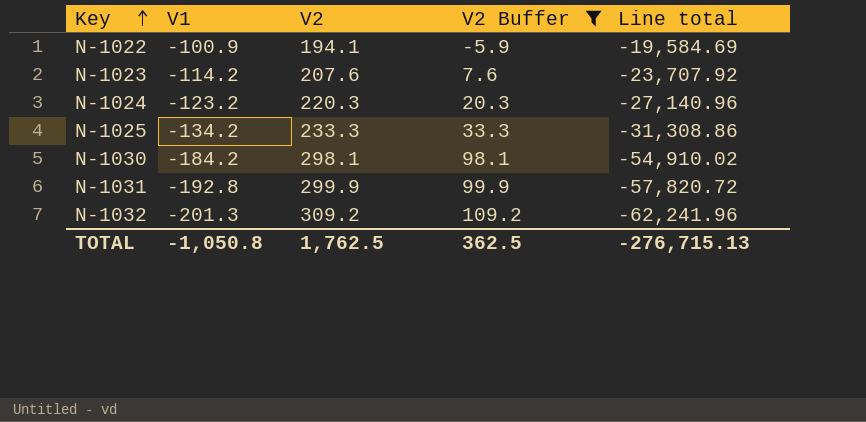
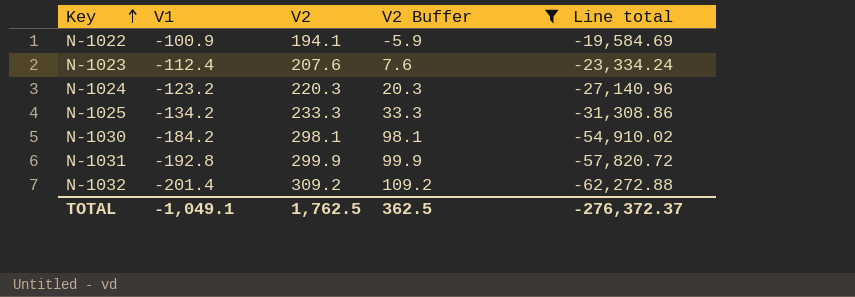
N-1023 | V1: -114.2 -> -112.4
N-1023 | Line total: -23,707.92 -> -23,334.24
N-1032 | V1: -201.3 -> -201.4
N-1032 | Line total: -62,241.96 -> -62,272.88
TOTAL | V1: -1,050.8 -> -1,049.1
TOTAL | Line total: -276,715.13 -> -276,372.37

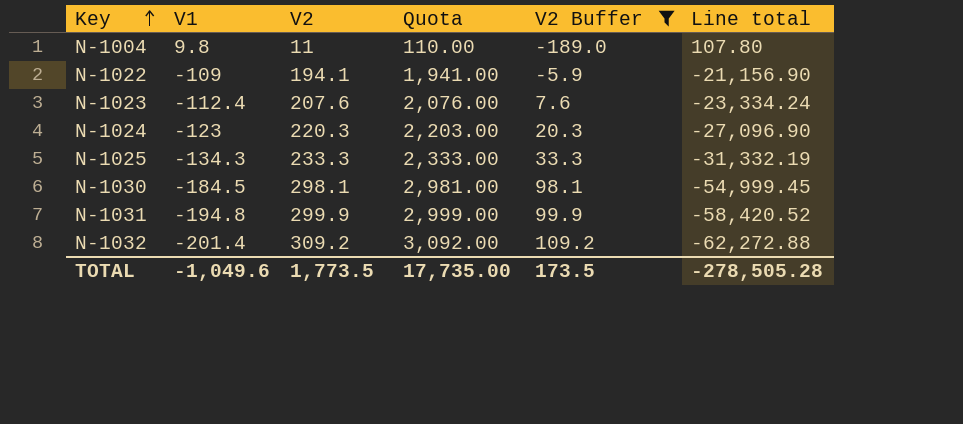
column Quota | formula: none -> [V2] * 10
row N-1004: none -> 9.8 | 11 | 110.00 | -189.0 | 107.80
N-1022 | V1: -100.9 -> -109
N-1022 | Line total: -19,584.69 -> -21,156.90
N-1024 | V1: -123.2 -> -123
N-1024 | Line total: -27,140.96 -> -27,096.90
N-1025 | V1: -134.2 -> -134.3
N-1025 | Line total: -31,308.86 -> -31,332.19
N-1030 | V1: -184.2 -> -184.5
N-1030 | Line total: -54,910.02 -> -54,999.45
N-1031 | V1: -192.8 -> -194.8
N-1031 | Line total: -57,820.72 -> -58,420.52
TOTAL | V1: -1,049.1 -> -1,049.6
TOTAL | V2: 1,762.5 -> 1,773.5
TOTAL | V2 Buffer: 362.5 -> 173.5
TOTAL | Line total: -276,372.37 -> -278,505.28

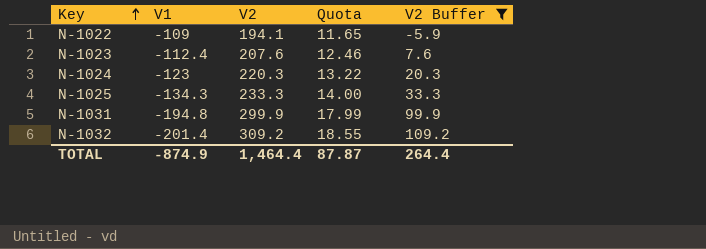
column Line total | formula: [V1] * [V2] -> none
column Quota | formula: [V2] * 10 -> [V2] * 0.06
row N-1004: 9.8 | 11 | 110.00 | -189.0 | 107.80 -> none
row N-1030: -184.5 | 298.1 | 2,981.00 | 98.1 | -54,999.45 -> none
TOTAL | V1: -1,049.6 -> -874.9
TOTAL | V2: 1,773.5 -> 1,464.4
TOTAL | Quota: 17,735.00 -> 87.87
TOTAL | V2 Buffer: 173.5 -> 264.4

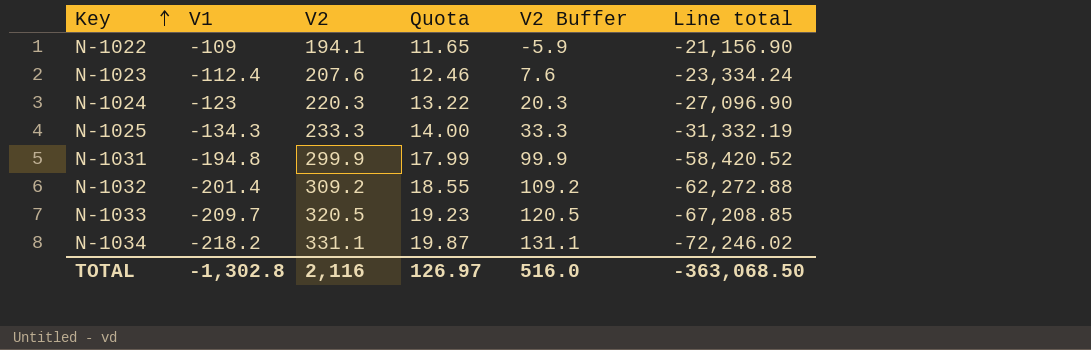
filter: V2 Buffer <= 109.2 -> none
column Line total | formula: none -> [V1] * [V2]
TOTAL | V1: -874.9 -> -1,302.8
TOTAL | V2: 1,464.4 -> 2,116
TOTAL | Quota: 87.87 -> 126.97
TOTAL | V2 Buffer: 264.4 -> 516.0

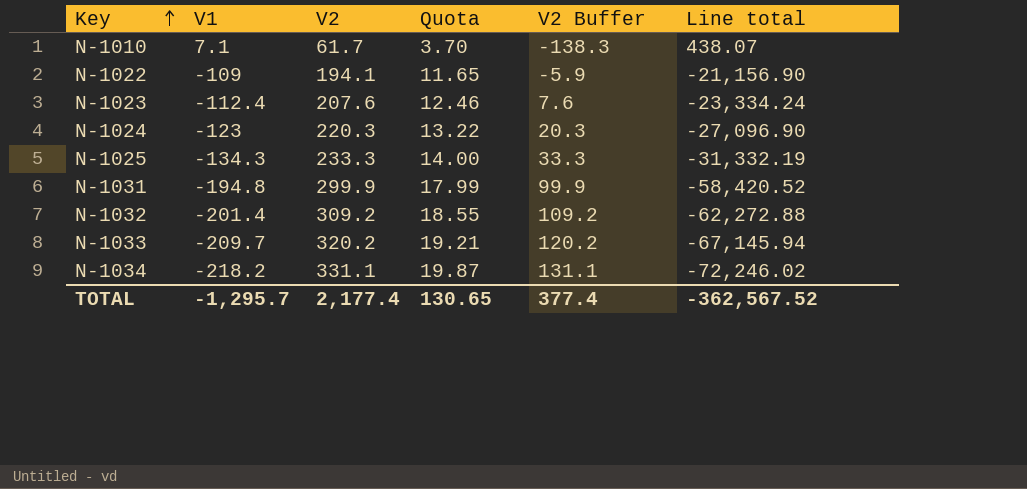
row N-1010: none -> 7.1 | 61.7 | 3.70 | -138.3 | 438.07
N-1033 | V2: 320.5 -> 320.2
N-1033 | Quota: 19.23 -> 19.21
N-1033 | V2 Buffer: 120.5 -> 120.2
N-1033 | Line total: -67,208.85 -> -67,145.94
TOTAL | V1: -1,302.8 -> -1,295.7
TOTAL | V2: 2,116 -> 2,177.4
TOTAL | Quota: 126.97 -> 130.65
TOTAL | V2 Buffer: 516.0 -> 377.4
TOTAL | Line total: -363,068.50 -> -362,567.52

